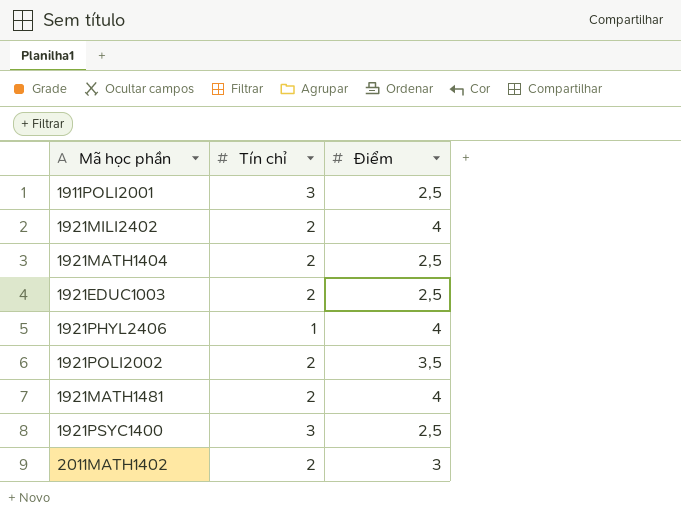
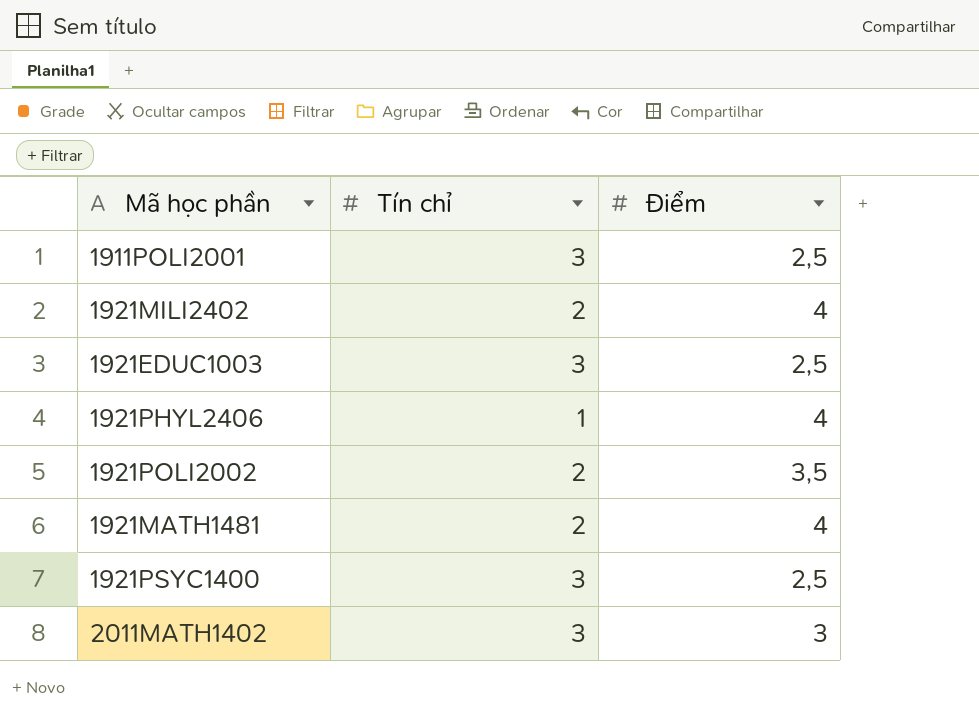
row 1921MATH1404: 2 | 2,5 -> none
1921EDUC1003 | Tín chỉ: 2 -> 3
2011MATH1402 | Tín chỉ: 2 -> 3

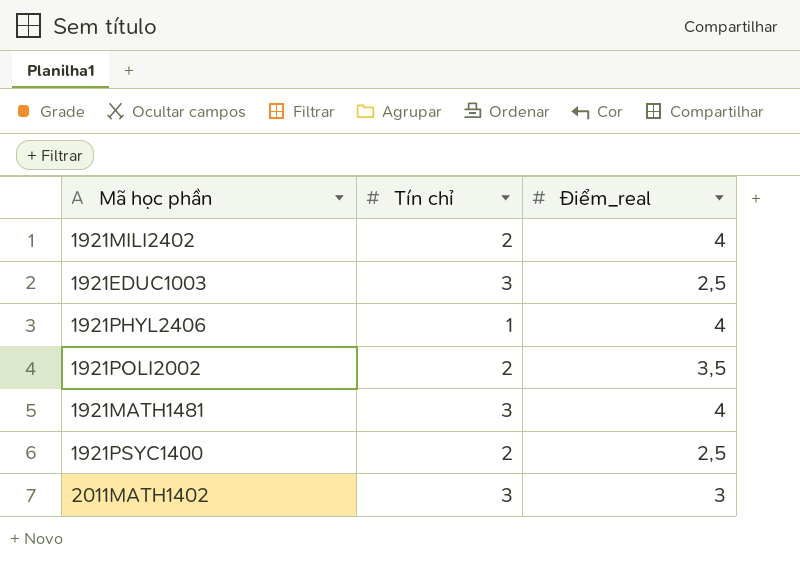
column name: Điểm -> Điểm_real
row 1911POLI2001: 3 | 2,5 -> none
1921MATH1481 | Tín chỉ: 2 -> 3
1921PSYC1400 | Tín chỉ: 3 -> 2

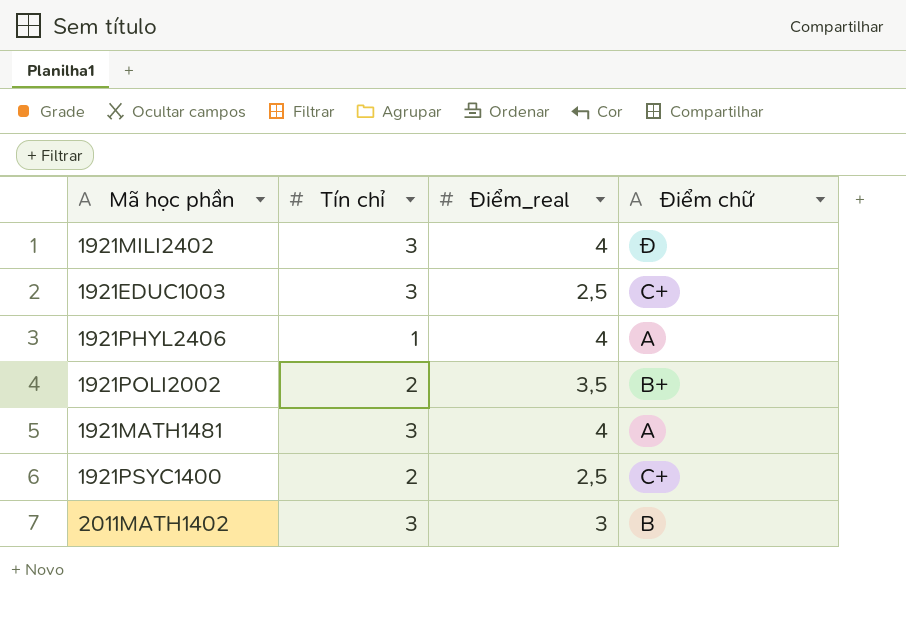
column Điểm chữ | position: none -> 4
1921MILI2402 | Tín chỉ: 2 -> 3

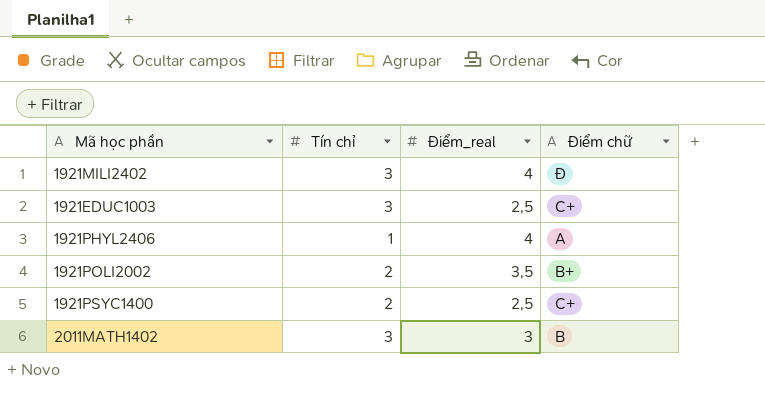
row 1921MATH1481: 3 | 4 | A -> none

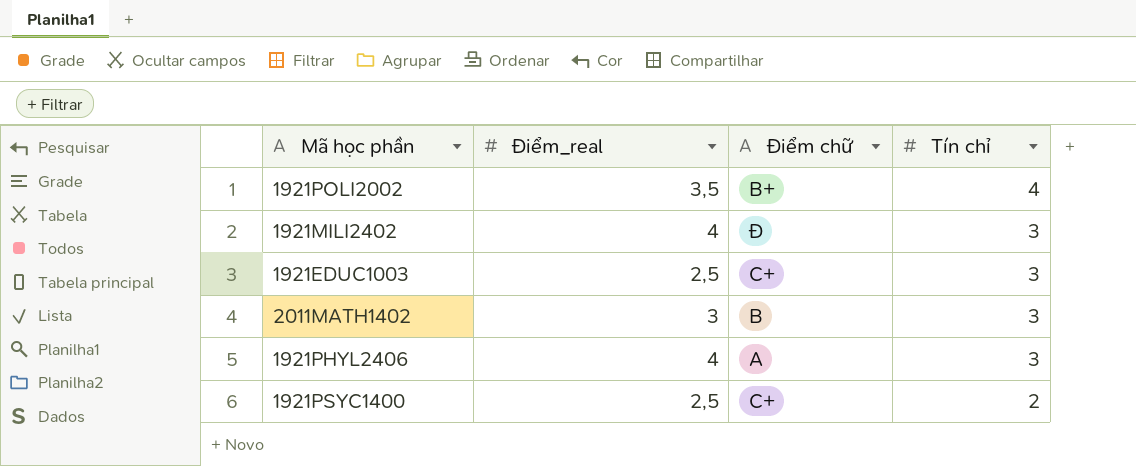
row order: none -> Tín chỉ descending
column Tín chỉ | position: 2 -> 4
1921POLI2002 | Tín chỉ: 2 -> 4
1921PHYL2406 | Tín chỉ: 1 -> 3

